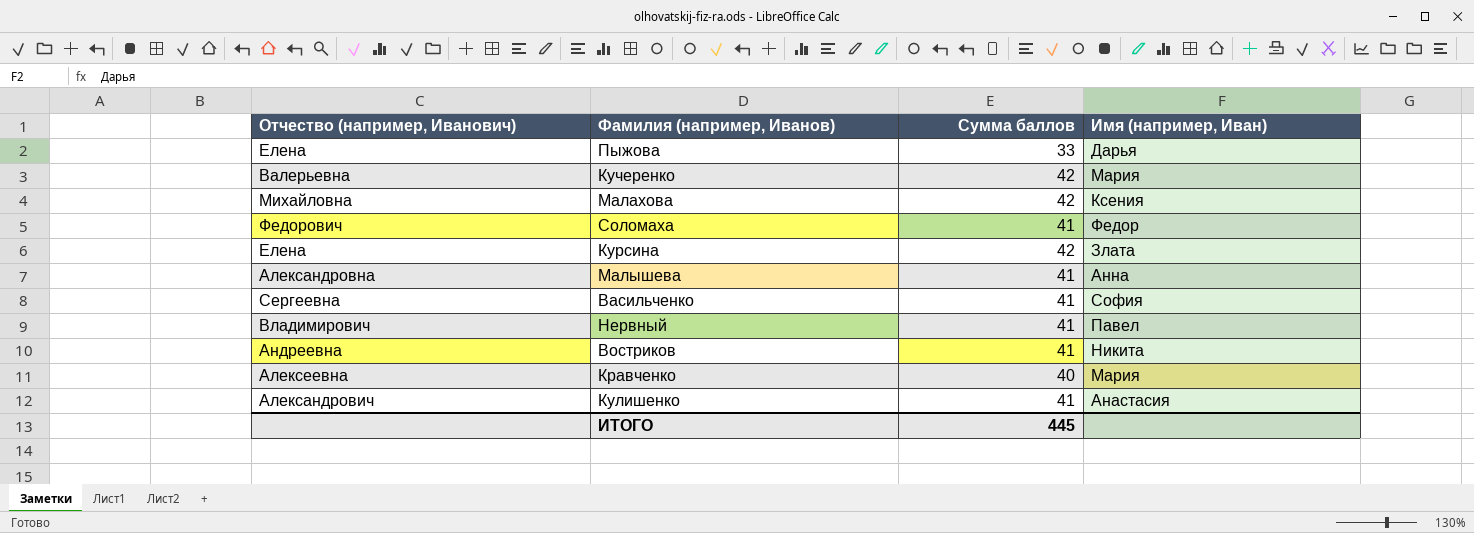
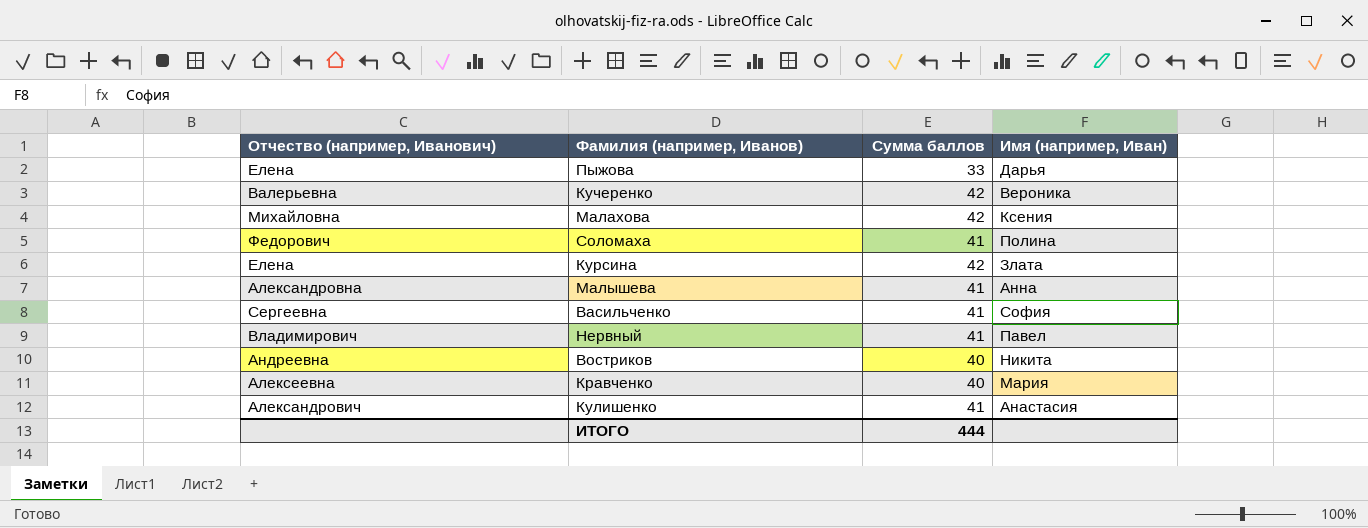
Кучеренко | Имя (например, Иван): Мария -> Вероника
Соломаха | Имя (например, Иван): Федор -> Полина
Востриков | Сумма баллов: 41 -> 40
ИТОГО | Сумма баллов: 445 -> 444

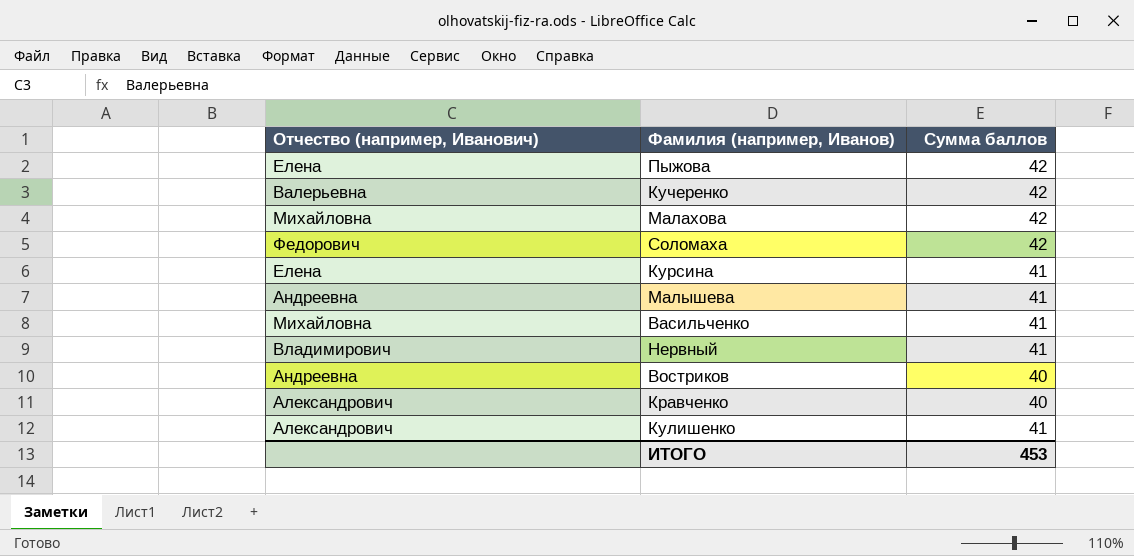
column Имя (например, Иван) | position: 4 -> none
Пыжова | Сумма баллов: 33 -> 42
Соломаха | Сумма баллов: 41 -> 42
Курсина | Сумма баллов: 42 -> 41
Малышева | Отчество (например, Иванович): Александровна -> Андреевна
Васильченко | Отчество (например, Иванович): Сергеевна -> Михайловна
Кравченко | Отчество (например, Иванович): Алексеевна -> Александрович
ИТОГО | Сумма баллов: 444 -> 453

